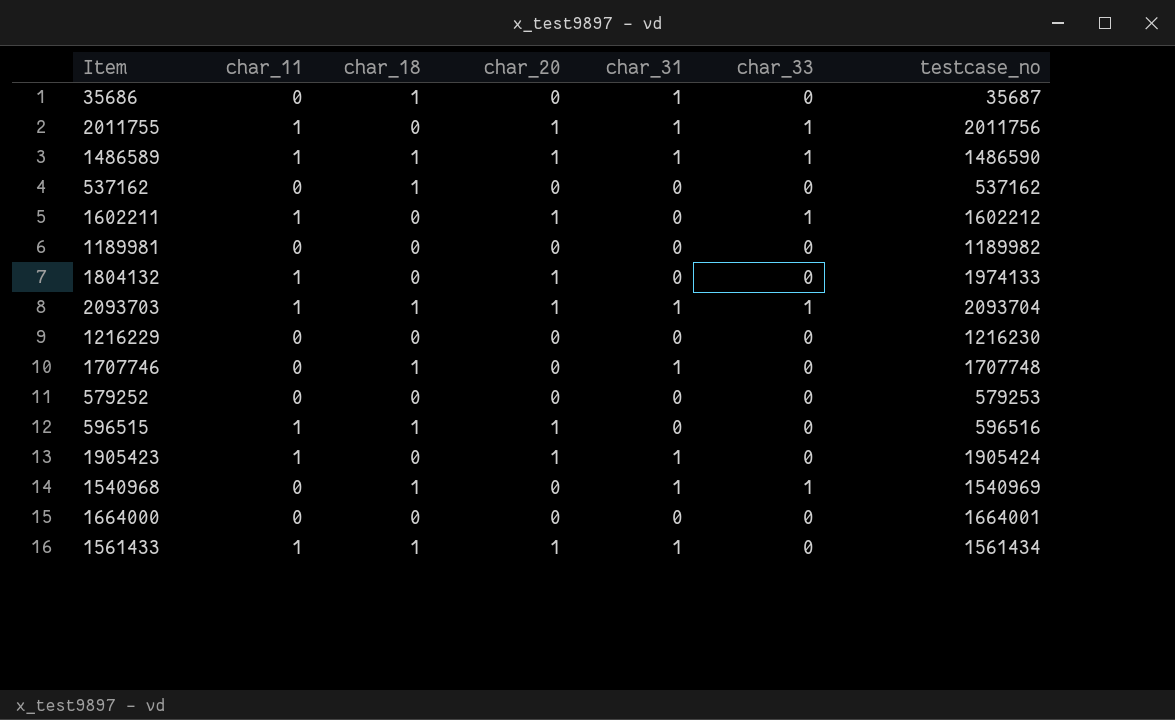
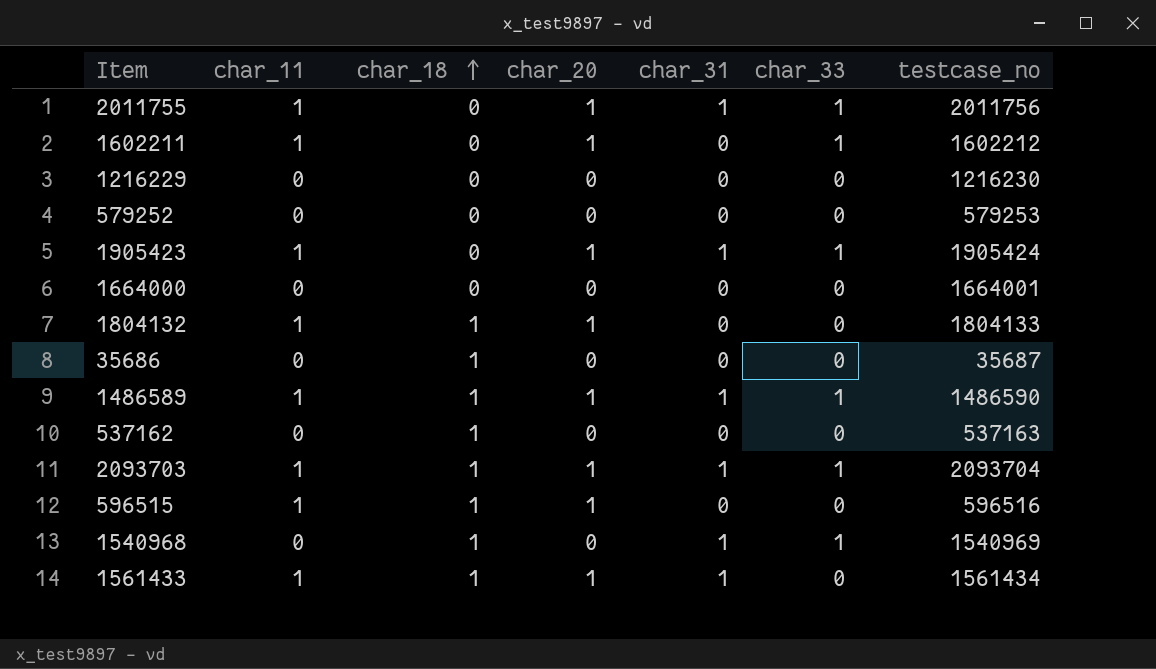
row order: none -> char_18 ascending
row 1189981: 0 | 0 | 0 | 0 | 0 | 1189982 -> none
row 1707746: 0 | 1 | 0 | 1 | 0 | 1707748 -> none
1905423 | char_33: 0 -> 1
1804132 | char_18: 0 -> 1
1804132 | testcase_no: 1974133 -> 1804133
35686 | char_31: 1 -> 0
537162 | testcase_no: 537162 -> 537163

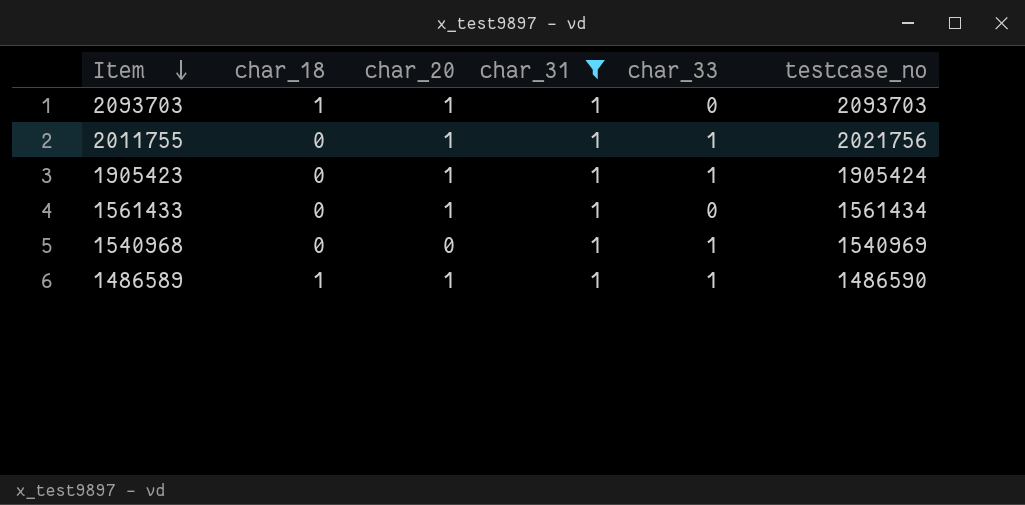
filter: none -> char_31 = 1
row order: char_18 ascending -> Item descending
column char_11 | position: 2 -> none
2093703 | char_33: 1 -> 0
2093703 | testcase_no: 2093704 -> 2093703
2011755 | testcase_no: 2011756 -> 2021756
1561433 | char_18: 1 -> 0
1540968 | char_18: 1 -> 0

